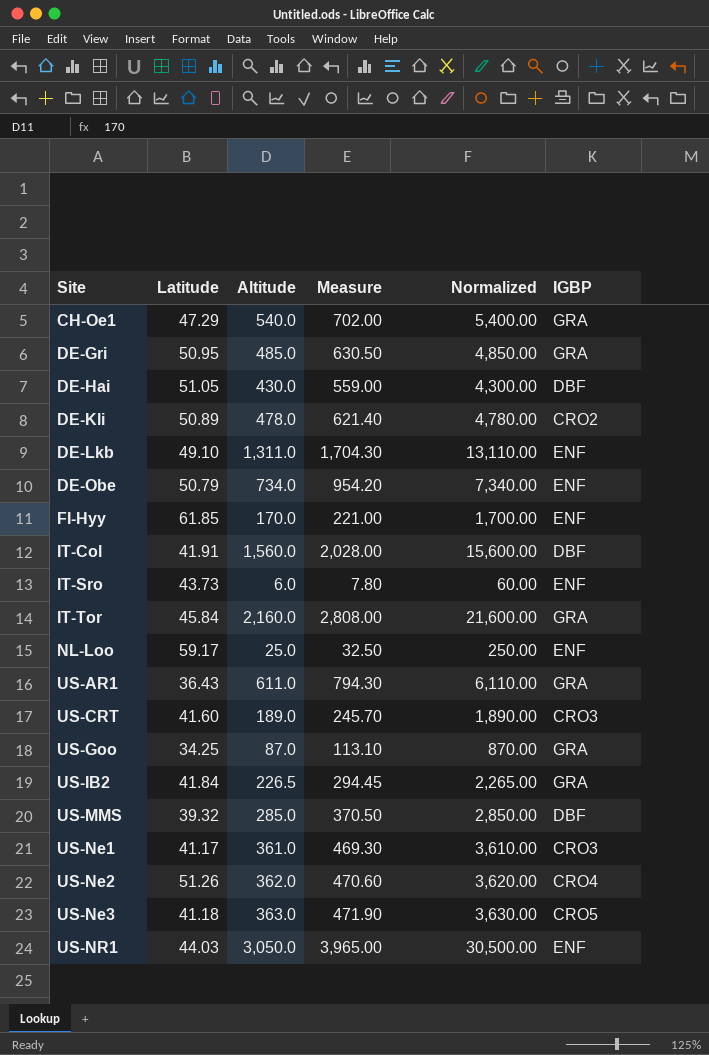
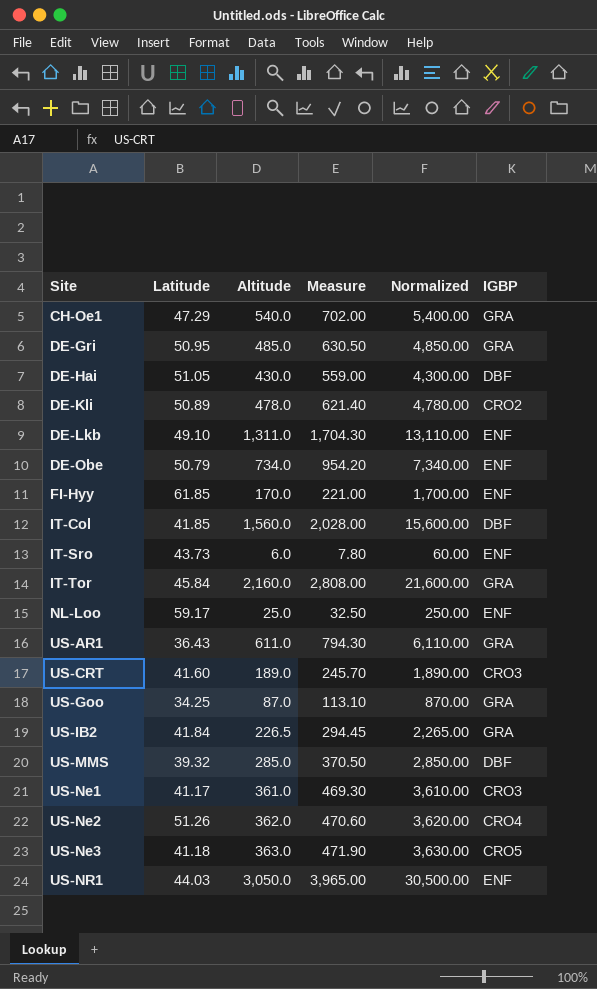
IT-Col | Latitude: 41.91 -> 41.85

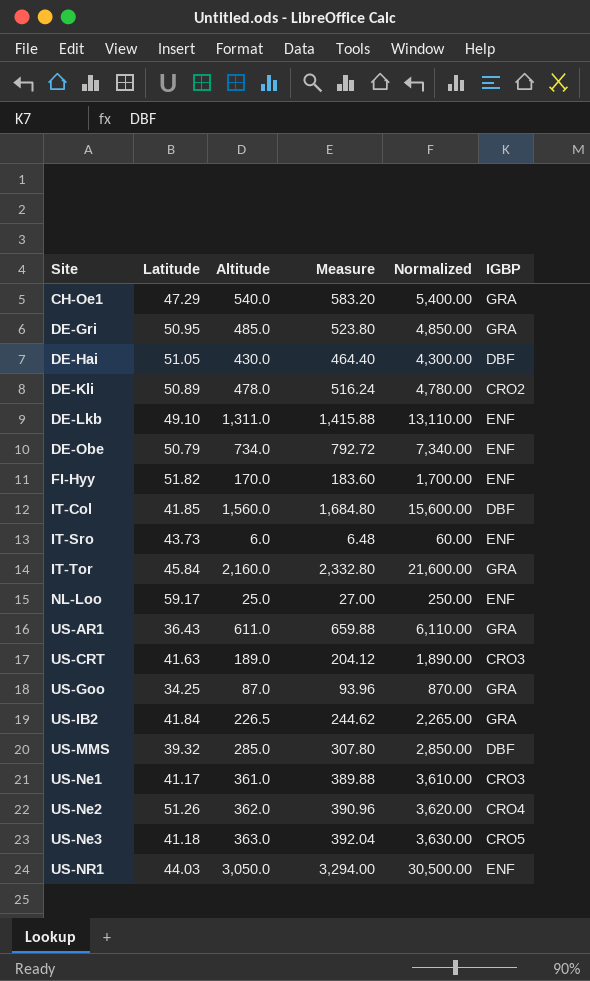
column Measure | formula: [Altitude] * 1.3 -> [Altitude] * 1.08
FI-Hyy | Latitude: 61.85 -> 51.82
US-CRT | Latitude: 41.60 -> 41.63

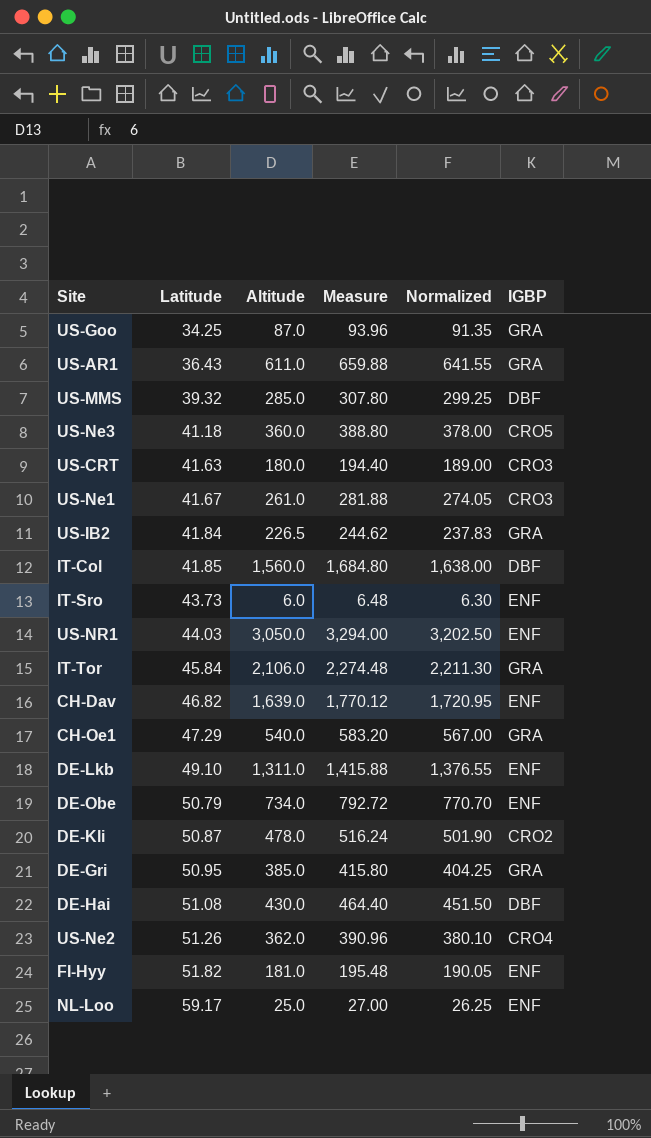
row order: Site ascending -> Latitude ascending
column Normalized | formula: [Altitude] * 10 -> [Altitude] * 1.05
US-Ne3 | Altitude: 363.0 -> 360.0
US-Ne3 | Measure: 392.04 -> 388.80
US-CRT | Altitude: 189.0 -> 180.0
US-CRT | Measure: 204.12 -> 194.40
US-Ne1 | Latitude: 41.17 -> 41.67
US-Ne1 | Altitude: 361.0 -> 261.0
US-Ne1 | Measure: 389.88 -> 281.88
IT-Tor | Altitude: 2,160.0 -> 2,106.0
IT-Tor | Measure: 2,332.80 -> 2,274.48
row CH-Dav: none -> 46.82 | 1,639.0 | 1,770.12 | 1,720.95 | ENF
DE-Kli | Latitude: 50.89 -> 50.87
DE-Gri | Altitude: 485.0 -> 385.0
DE-Gri | Measure: 523.80 -> 415.80
DE-Hai | Latitude: 51.05 -> 51.08
FI-Hyy | Altitude: 170.0 -> 181.0
FI-Hyy | Measure: 183.60 -> 195.48

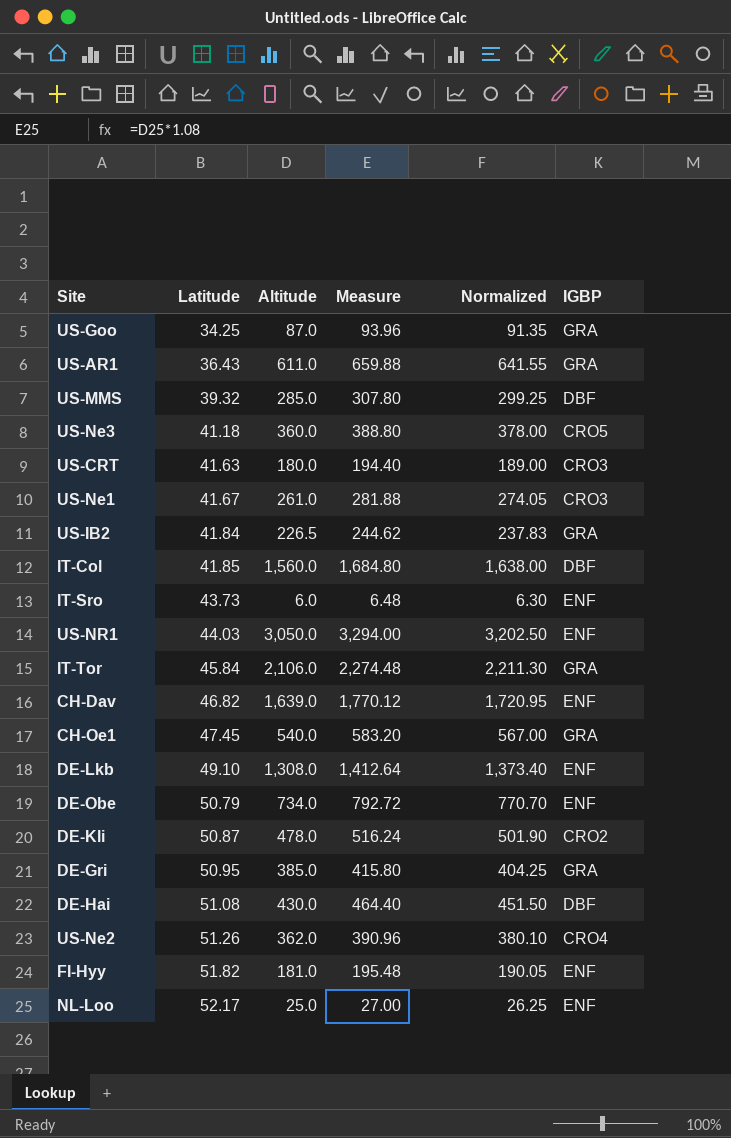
CH-Oe1 | Latitude: 47.29 -> 47.45
DE-Lkb | Altitude: 1,311.0 -> 1,308.0
DE-Lkb | Measure: 1,415.88 -> 1,412.64
DE-Lkb | Normalized: 1,376.55 -> 1,373.40
NL-Loo | Latitude: 59.17 -> 52.17

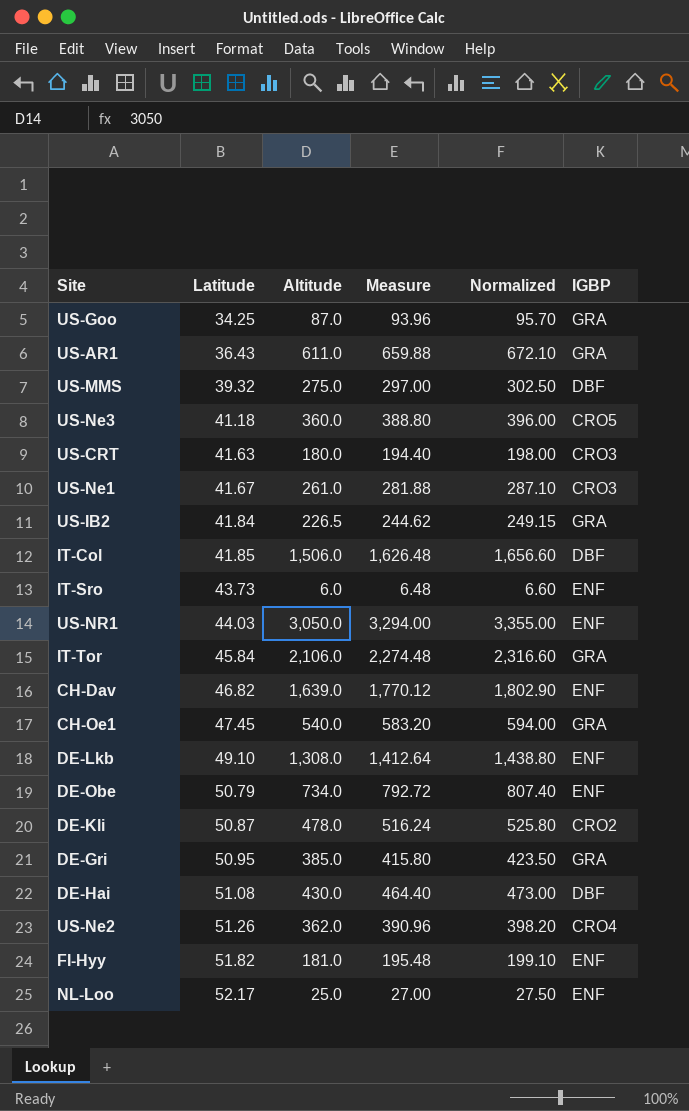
column Normalized | formula: [Altitude] * 1.05 -> [Altitude] * 1.1
US-MMS | Altitude: 285.0 -> 275.0
US-MMS | Measure: 307.80 -> 297.00
IT-Col | Altitude: 1,560.0 -> 1,506.0
IT-Col | Measure: 1,684.80 -> 1,626.48

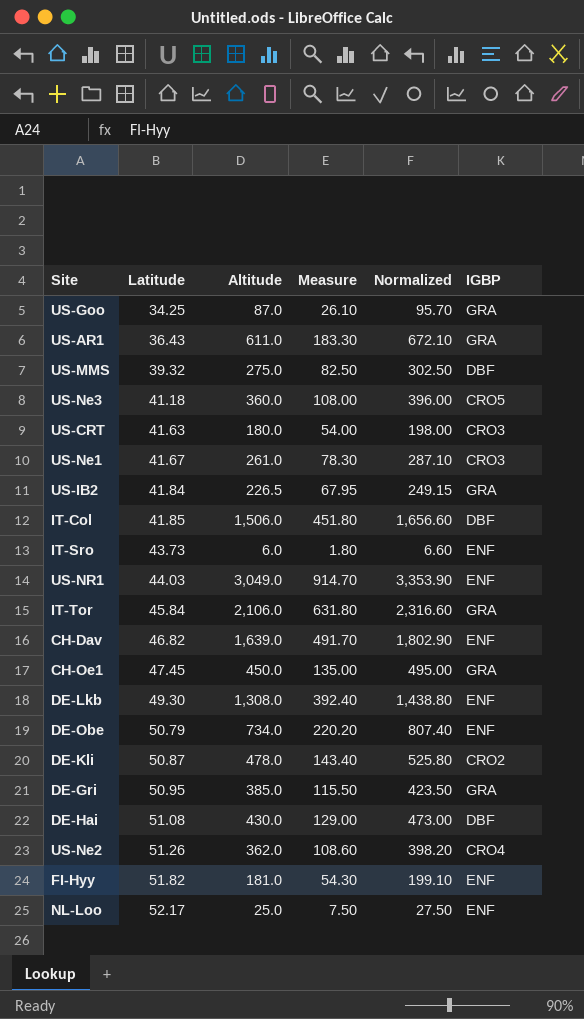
column Measure | formula: [Altitude] * 1.08 -> [Altitude] * 0.3
US-NR1 | Altitude: 3,050.0 -> 3,049.0
US-NR1 | Normalized: 3,355.00 -> 3,353.90
CH-Oe1 | Altitude: 540.0 -> 450.0
CH-Oe1 | Normalized: 594.00 -> 495.00
DE-Lkb | Latitude: 49.10 -> 49.30

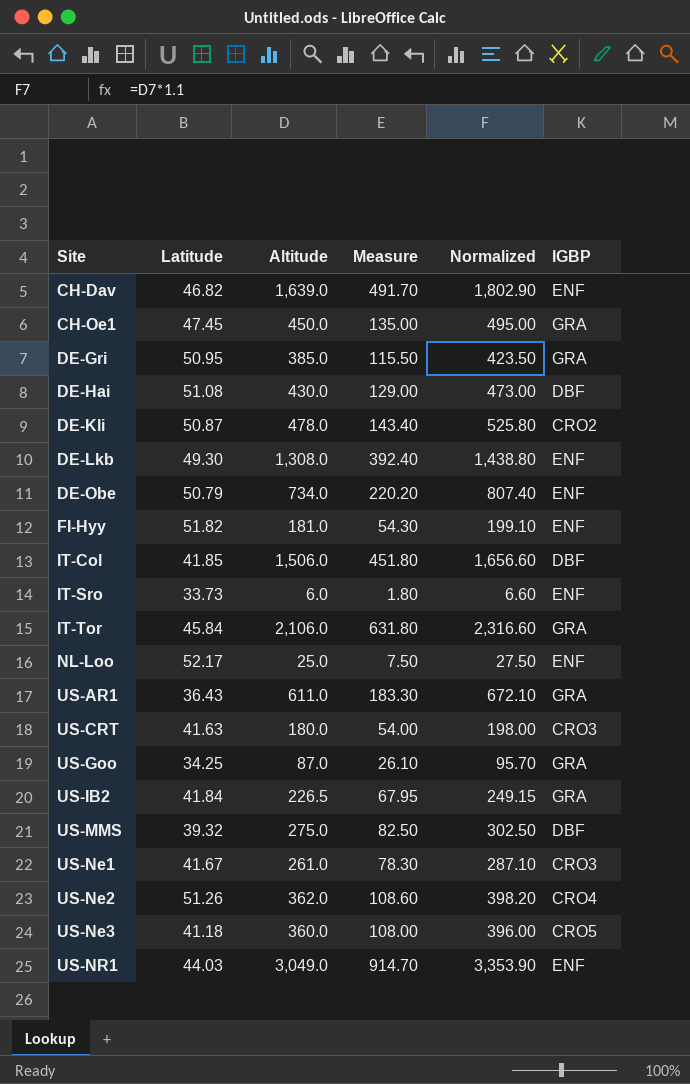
row order: Latitude ascending -> Site ascending
IT-Sro | Latitude: 43.73 -> 33.73

